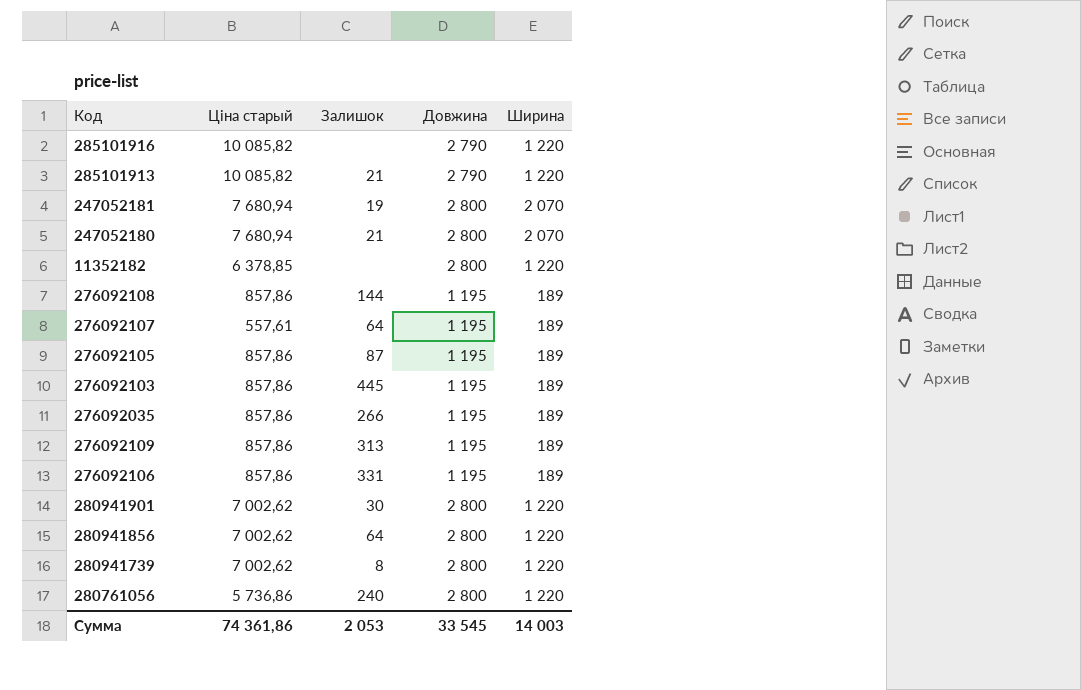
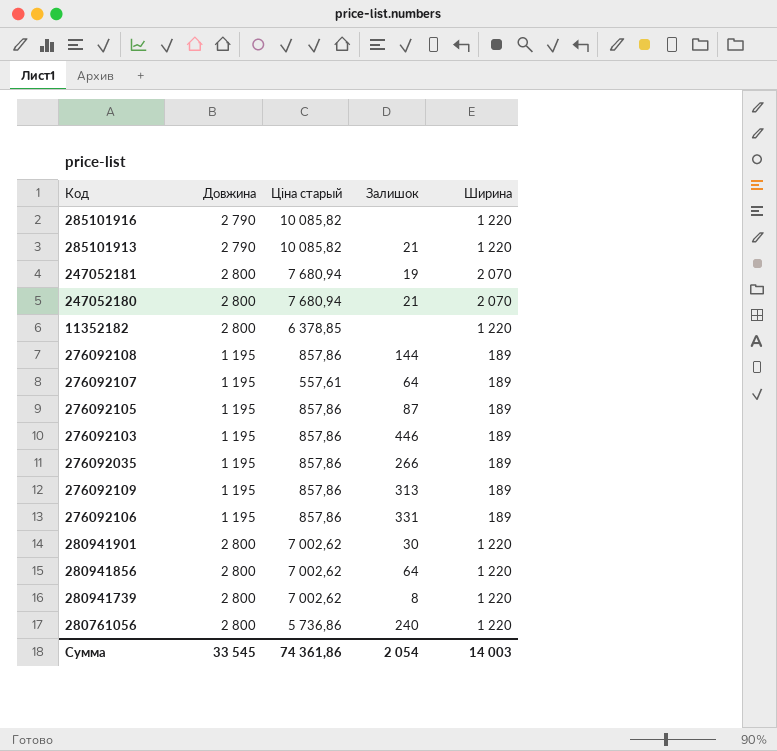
column Довжина | position: 4 -> 2
276092103 | Залишок: 445 -> 446
Сумма | Залишок: 2 053 -> 2 054

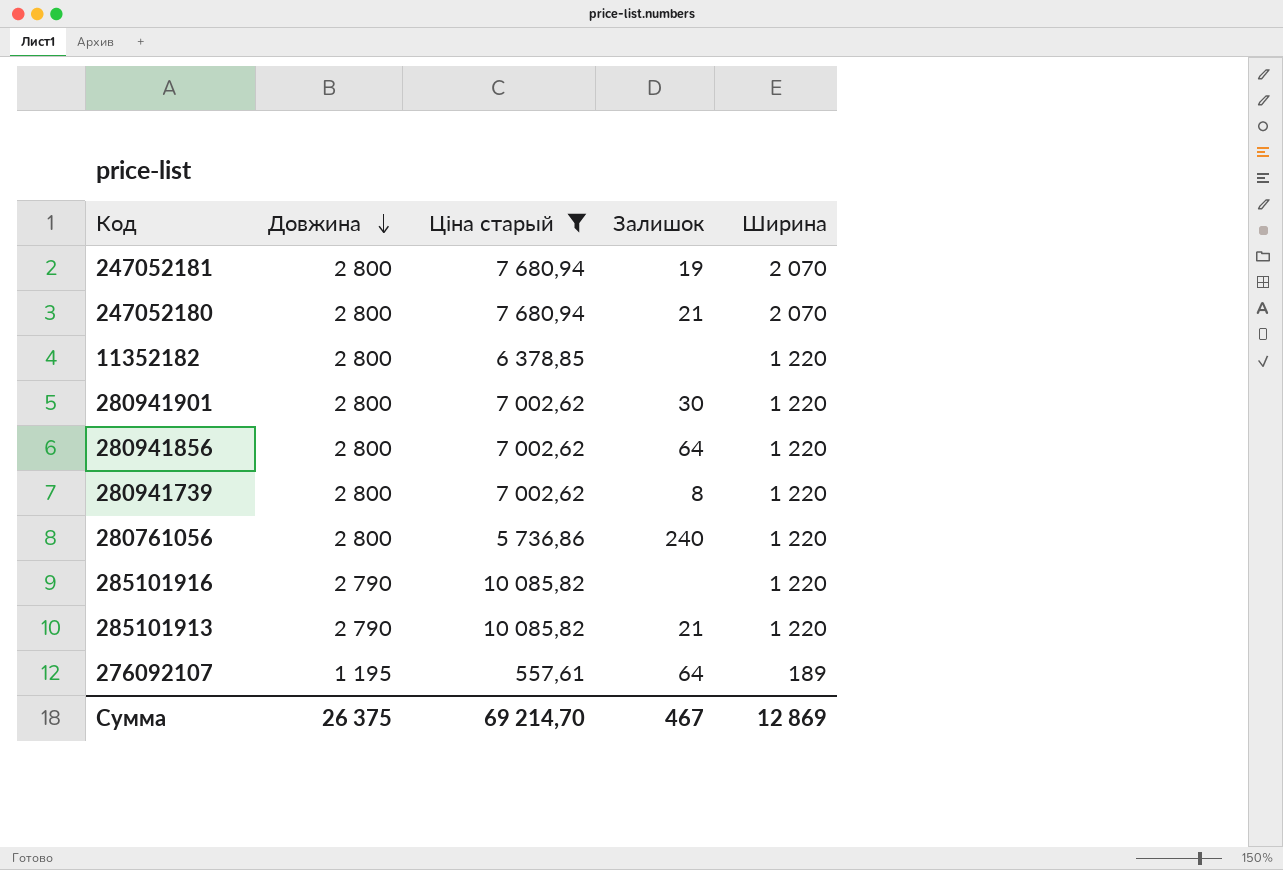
filter: none -> Ціна старый != 857,86
row order: none -> Довжина descending
Сумма | Довжина: 33 545 -> 26 375
Сумма | Ціна старый: 74 361,86 -> 69 214,70
Сумма | Залишок: 2 054 -> 467
Сумма | Ширина: 14 003 -> 12 869

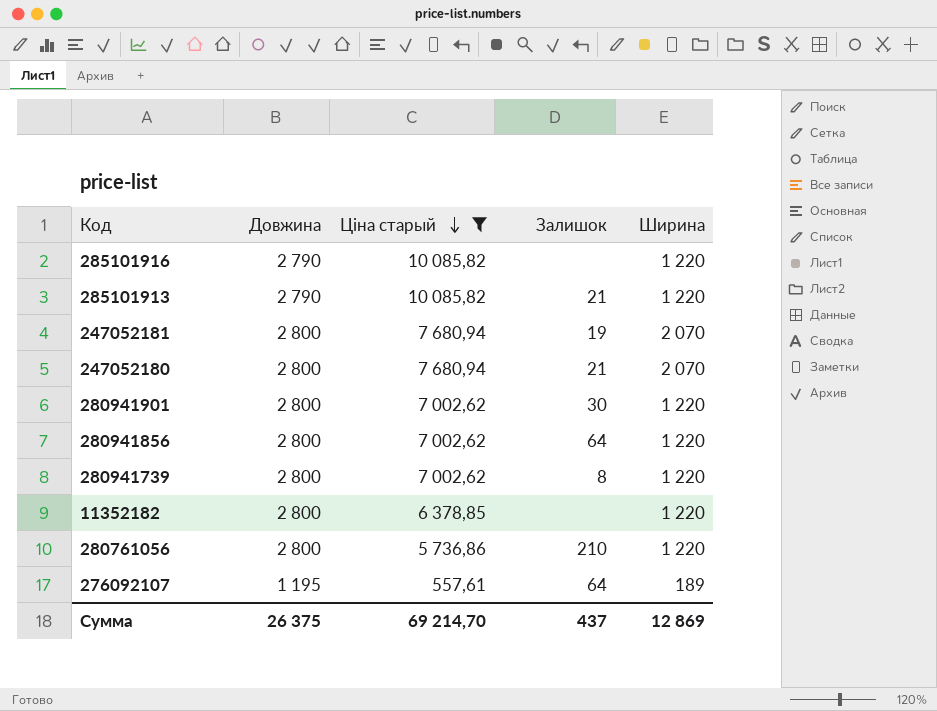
row order: Довжина descending -> Ціна старый descending
280761056 | Залишок: 240 -> 210
Сумма | Залишок: 467 -> 437

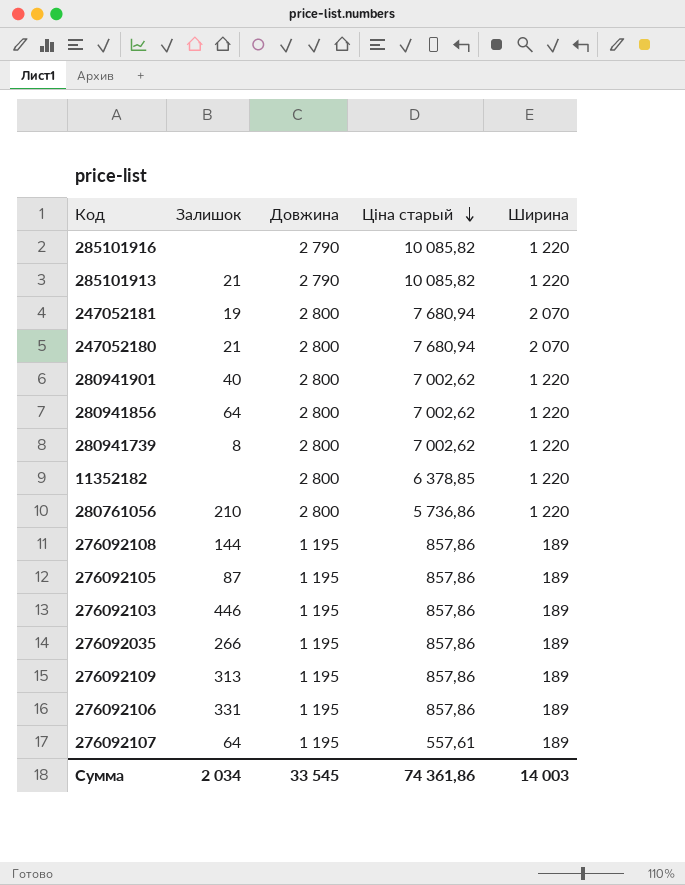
filter: Ціна старый != 857,86 -> none
column Залишок | position: 4 -> 2
280941901 | Залишок: 30 -> 40
Сумма | Залишок: 437 -> 2 034
Сумма | Довжина: 26 375 -> 33 545
Сумма | Ціна старый: 69 214,70 -> 74 361,86
Сумма | Ширина: 12 869 -> 14 003

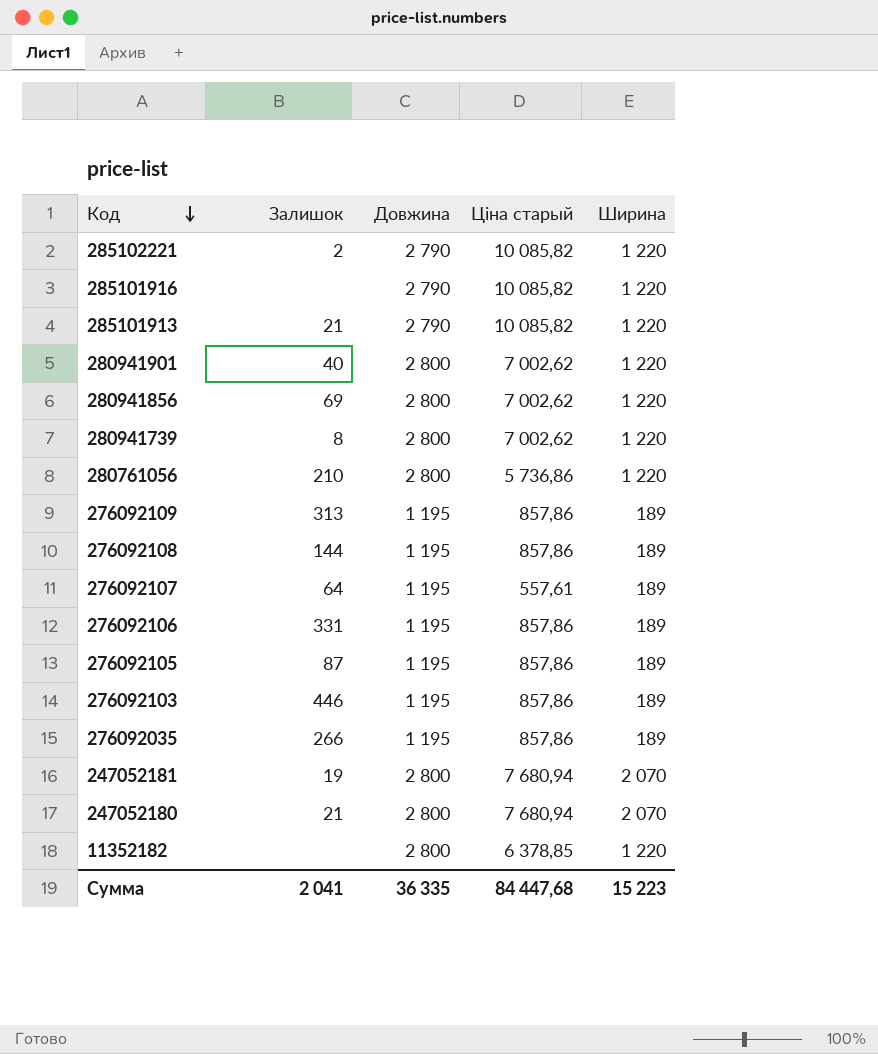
row order: Ціна старый descending -> Код descending
row 285102221: none -> 2 | 2 790 | 10 085,82 | 1 220
280941856 | Залишок: 64 -> 69
Сумма | Залишок: 2 034 -> 2 041
Сумма | Довжина: 33 545 -> 36 335
Сумма | Ціна старый: 74 361,86 -> 84 447,68
Сумма | Ширина: 14 003 -> 15 223

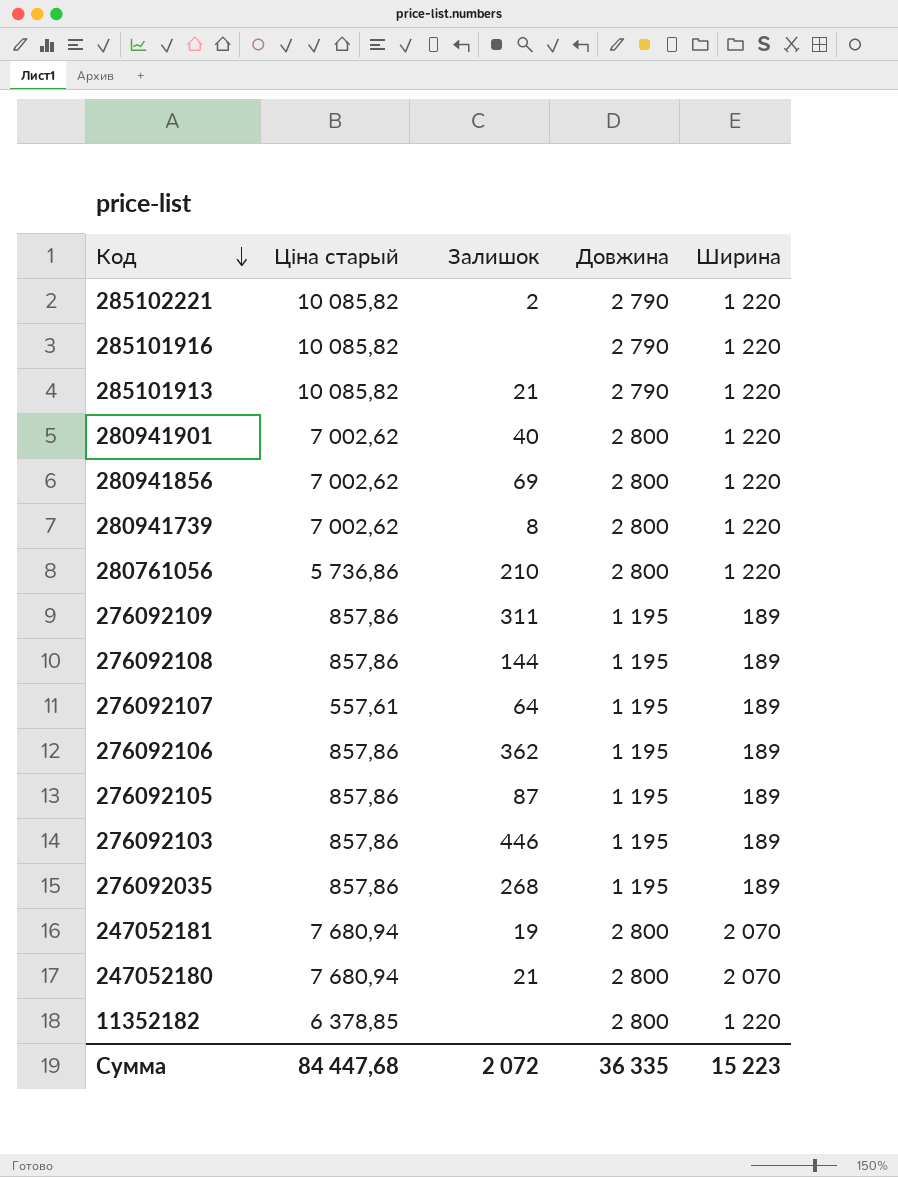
column Ціна старый | position: 4 -> 2
276092109 | Залишок: 313 -> 311
276092106 | Залишок: 331 -> 362
276092035 | Залишок: 266 -> 268
Сумма | Залишок: 2 041 -> 2 072

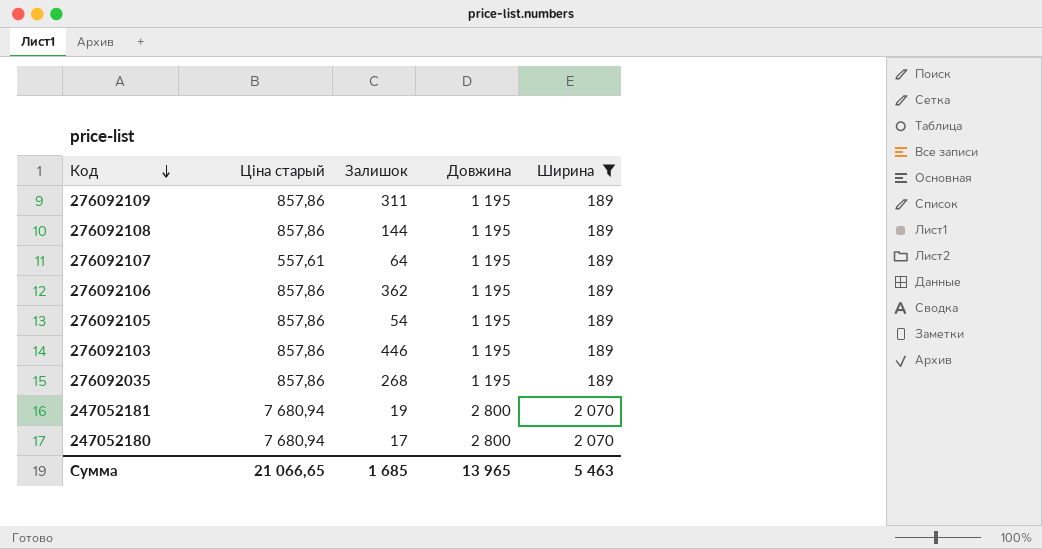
filter: none -> Ширина != 1 220
276092105 | Залишок: 87 -> 54
247052180 | Залишок: 21 -> 17
Сумма | Ціна старый: 84 447,68 -> 21 066,65
Сумма | Залишок: 2 072 -> 1 685
Сумма | Довжина: 36 335 -> 13 965
Сумма | Ширина: 15 223 -> 5 463

